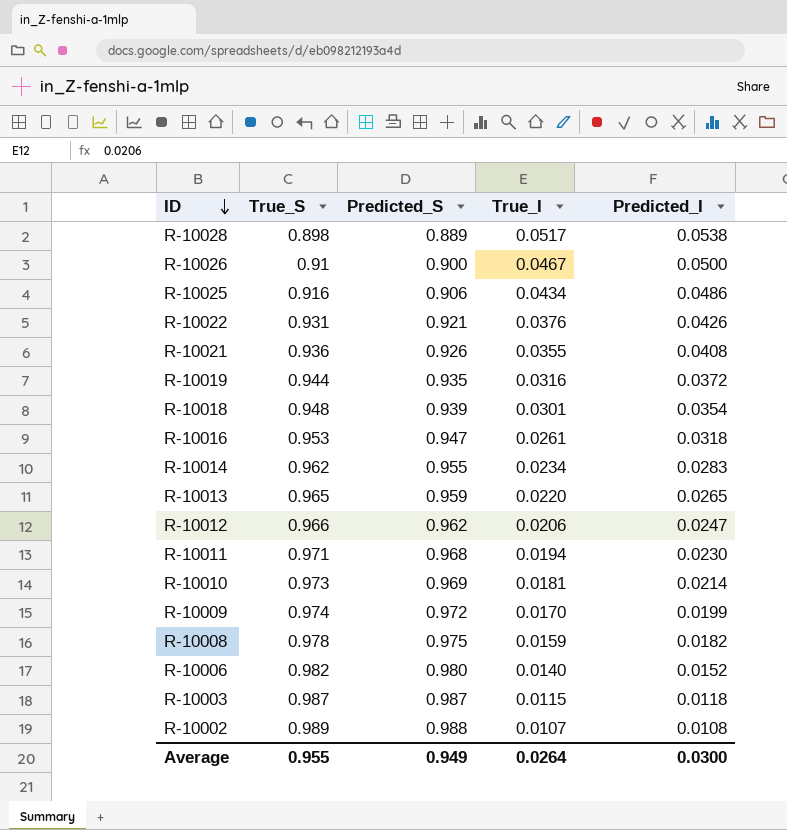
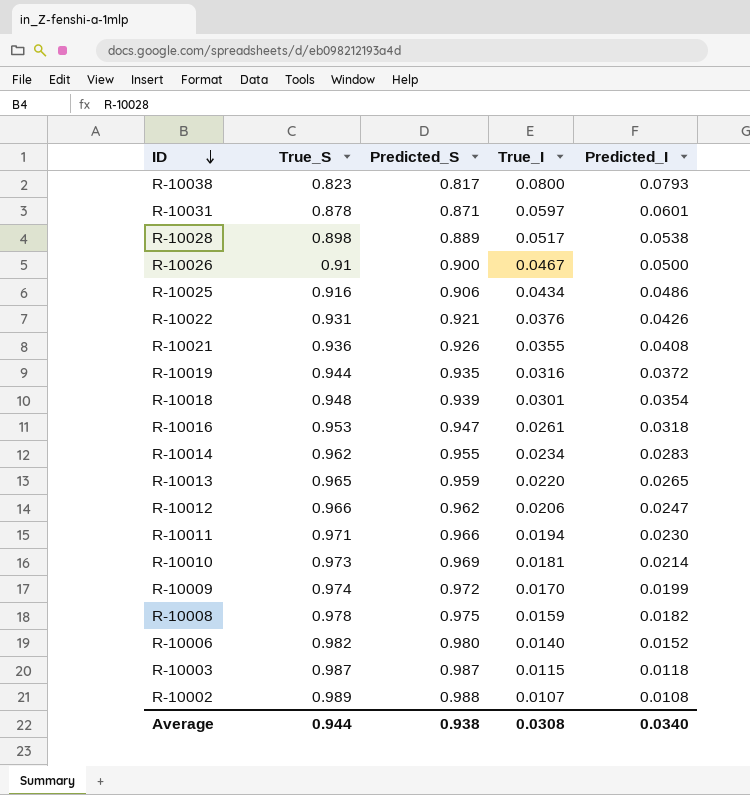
row R-10038: none -> 0.823 | 0.817 | 0.0800 | 0.0793
row R-10031: none -> 0.878 | 0.871 | 0.0597 | 0.0601
R-10011 | Predicted_S: 0.968 -> 0.966
Average | True_S: 0.955 -> 0.944
Average | Predicted_S: 0.949 -> 0.938
Average | True_I: 0.0264 -> 0.0308
Average | Predicted_I: 0.0300 -> 0.0340

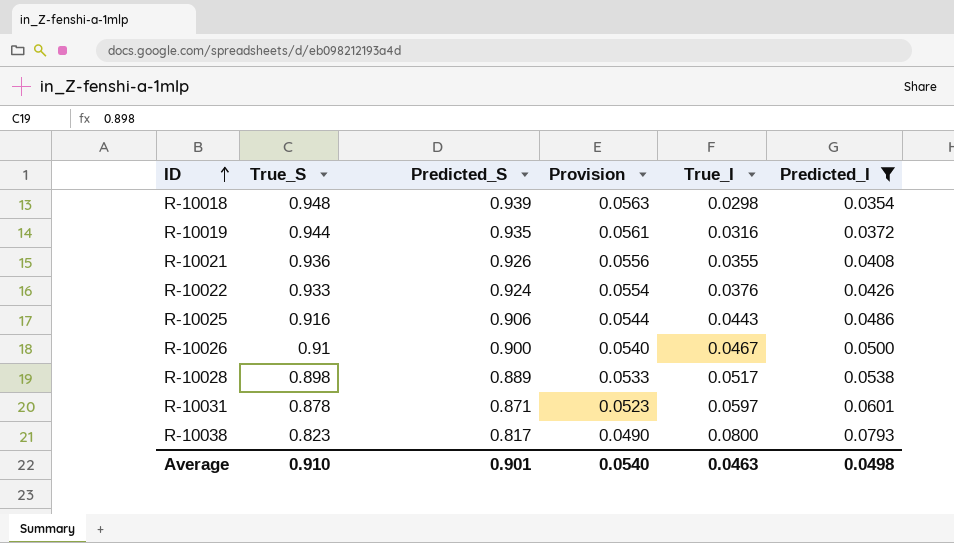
filter: none -> Predicted_I >= 0.0354
row order: ID descending -> ID ascending
column Provision | formula: none -> [Predicted_S] * 0.06
R-10018 | True_I: 0.0301 -> 0.0298
R-10022 | True_S: 0.931 -> 0.933
R-10022 | Predicted_S: 0.921 -> 0.924
R-10025 | True_I: 0.0434 -> 0.0443
Average | True_S: 0.944 -> 0.910
Average | Predicted_S: 0.938 -> 0.901
Average | True_I: 0.0308 -> 0.0463
Average | Predicted_I: 0.0340 -> 0.0498

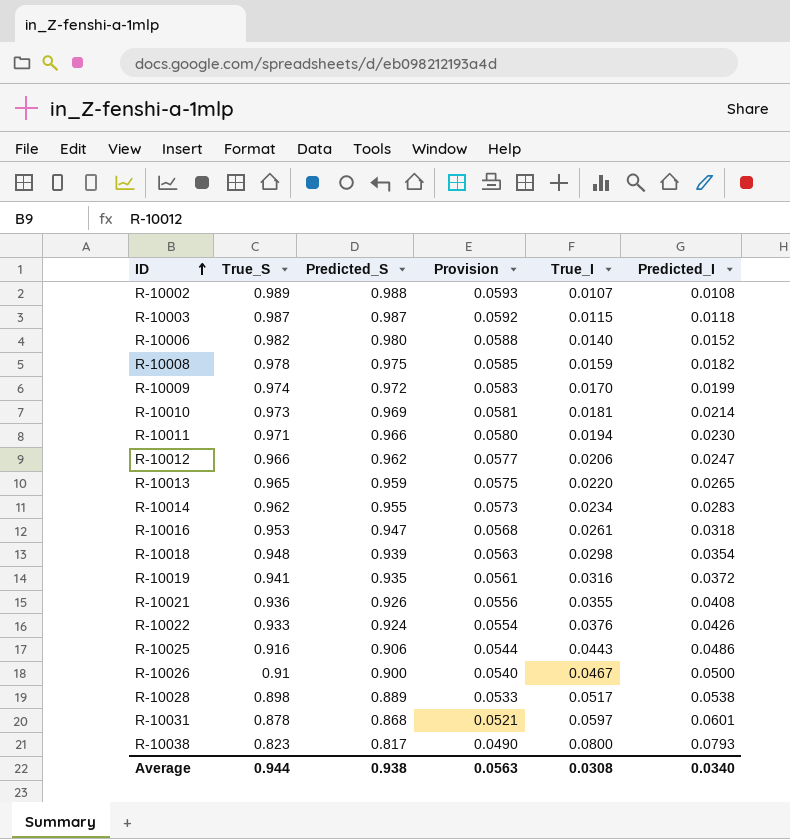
filter: Predicted_I >= 0.0354 -> none
R-10019 | True_S: 0.944 -> 0.941
R-10031 | Predicted_S: 0.871 -> 0.868
R-10031 | Provision: 0.0523 -> 0.0521
Average | True_S: 0.910 -> 0.944
Average | Predicted_S: 0.901 -> 0.938
Average | Provision: 0.0540 -> 0.0563
Average | True_I: 0.0463 -> 0.0308
Average | Predicted_I: 0.0498 -> 0.0340

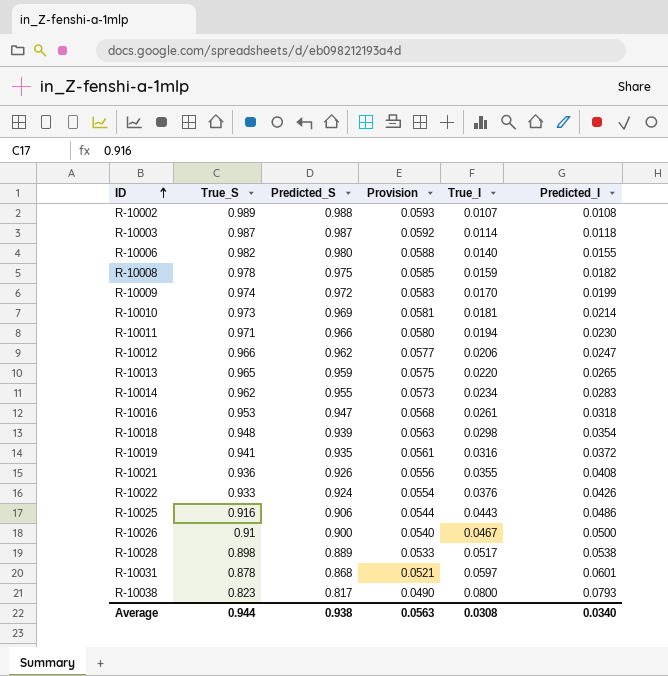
R-10003 | True_I: 0.0115 -> 0.0114
R-10006 | Predicted_I: 0.0152 -> 0.0155

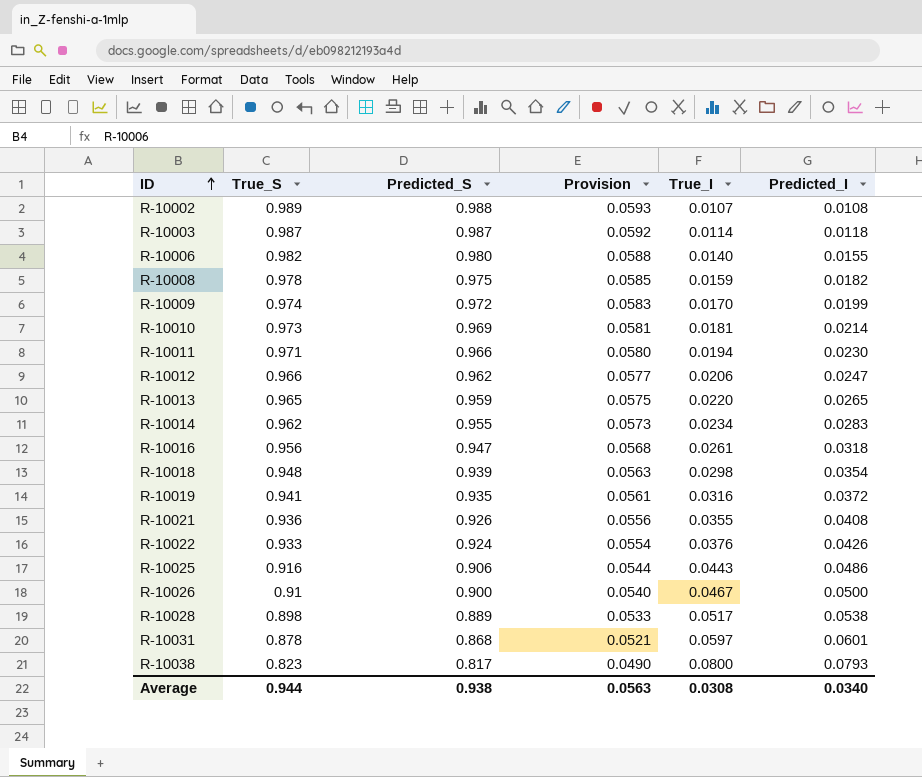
R-10016 | True_S: 0.953 -> 0.956

